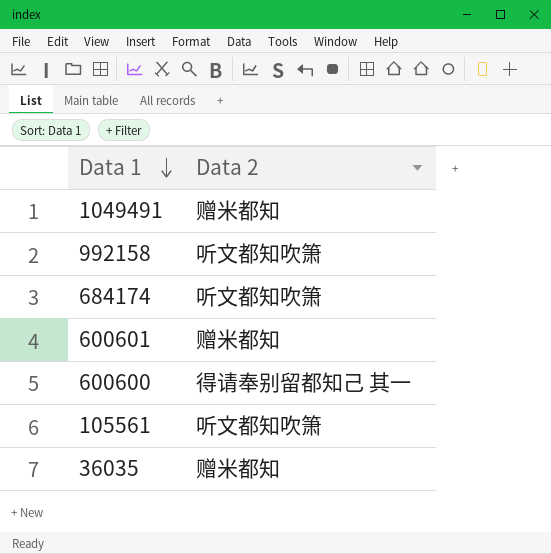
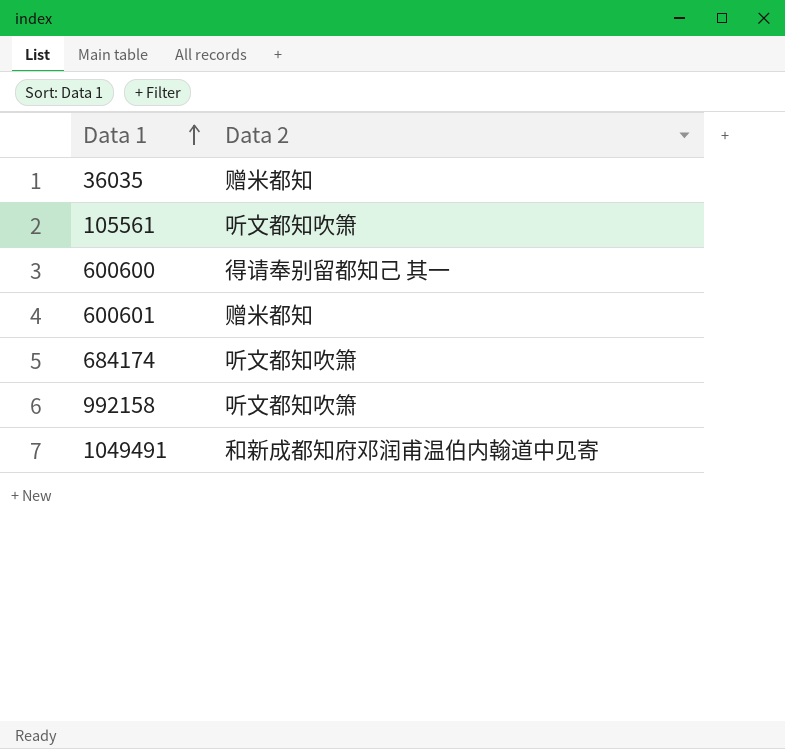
row order: Data 1 descending -> Data 1 ascending
1049491 | Data 2: 赠米都知 -> 和新成都知府邓润甫温伯内翰道中见寄

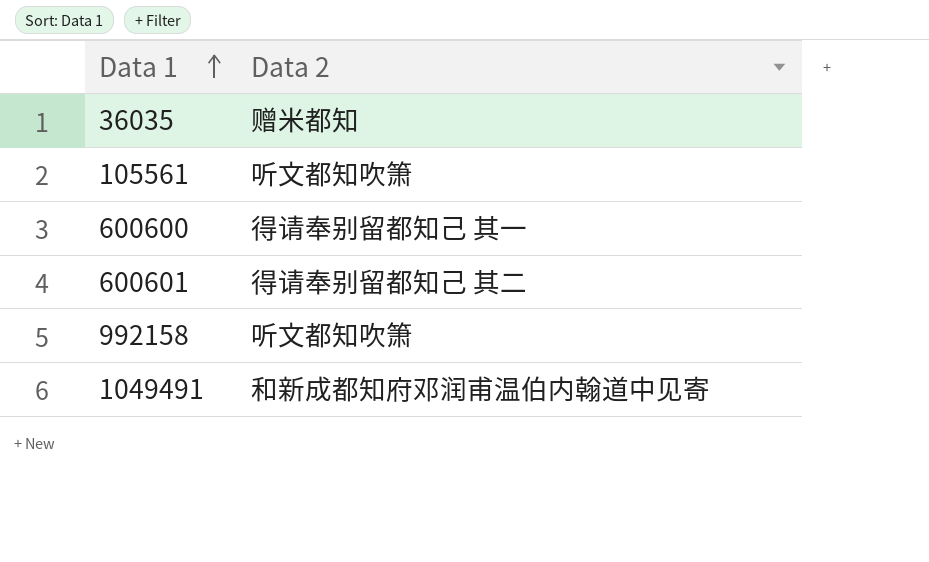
row 684174: 听文都知吹箫 -> none
600601 | Data 2: 赠米都知 -> 得请奉别留都知己 其二

